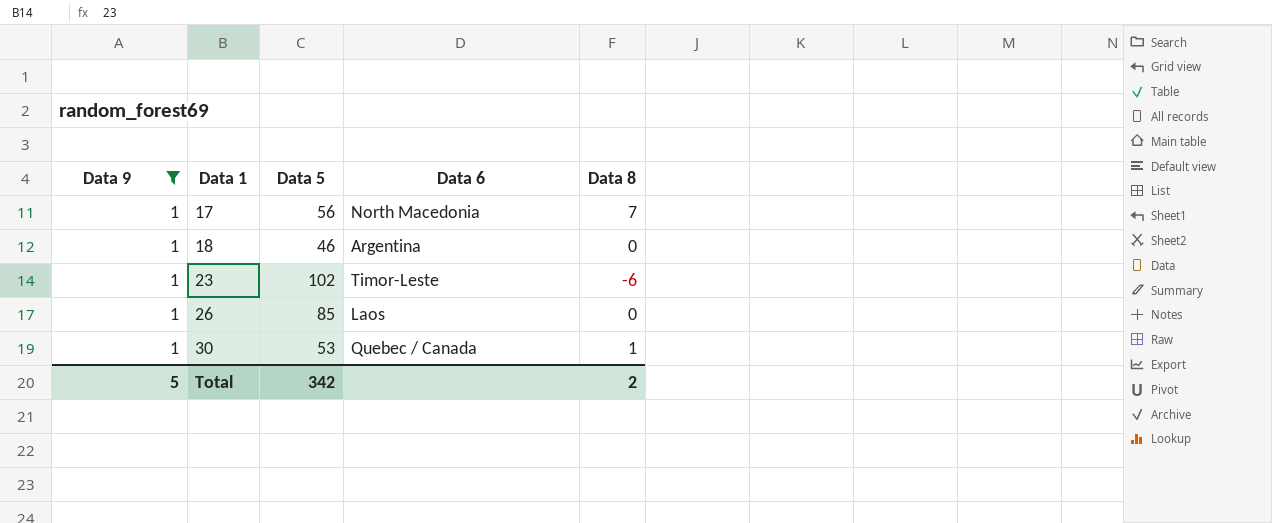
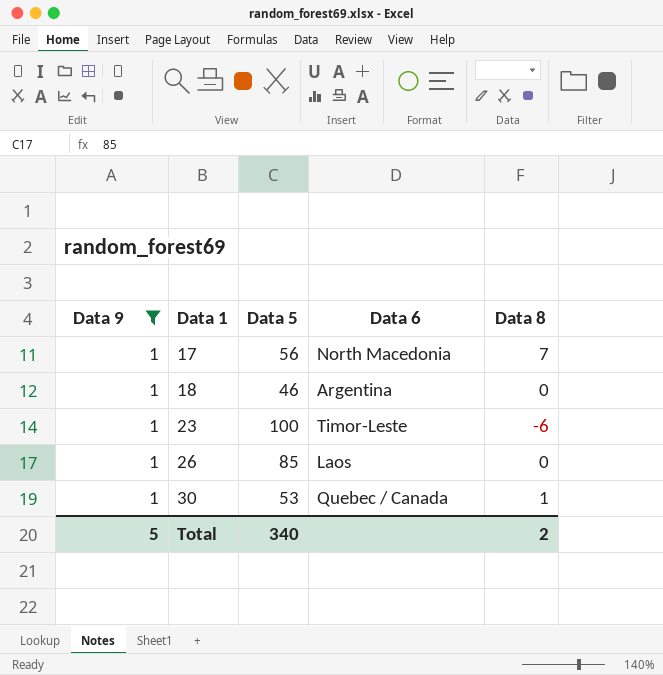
23 | Data 5: 102 -> 100
Total | Data 5: 342 -> 340

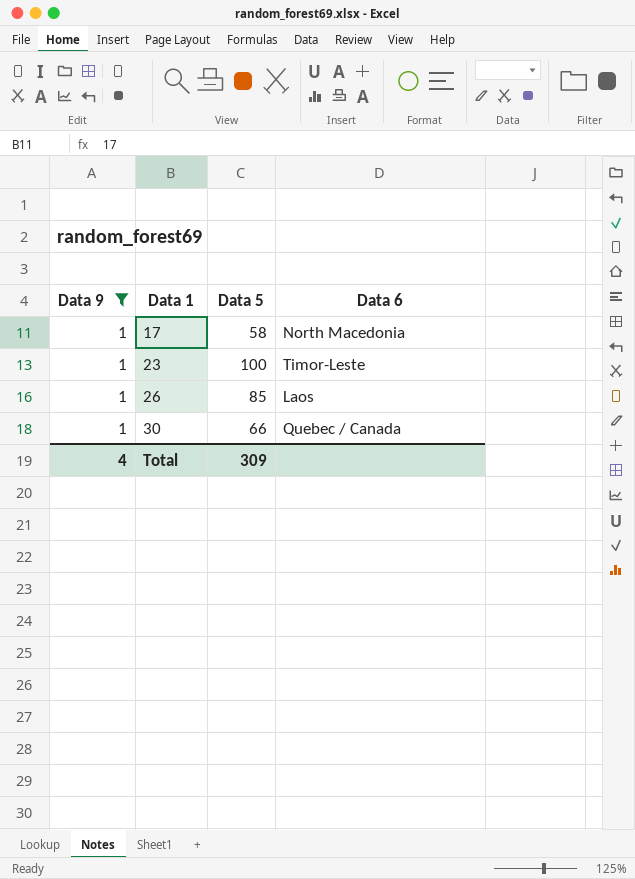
column Data 8 | position: 5 -> none
row 18: 1 | 46 | Argentina | 0 -> none
17 | Data 5: 56 -> 58
30 | Data 5: 53 -> 66
Total | Data 9: 5 -> 4
Total | Data 5: 340 -> 309

